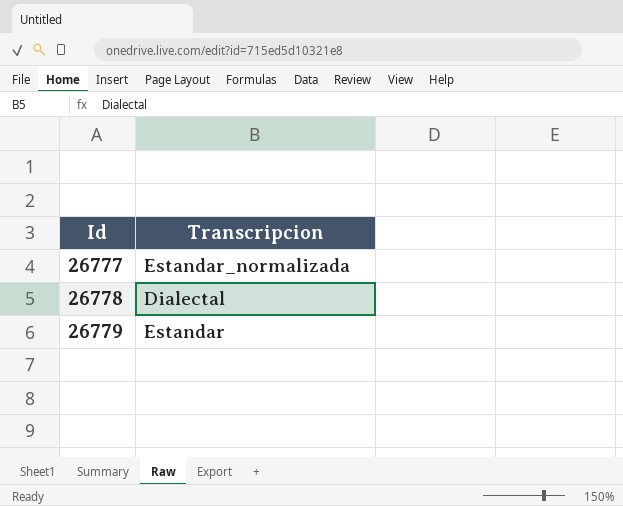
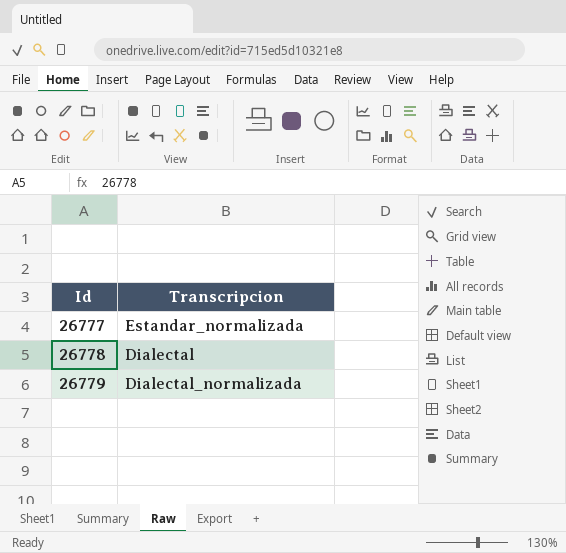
26779 | Transcripcion: Estandar -> Dialectal_normalizada

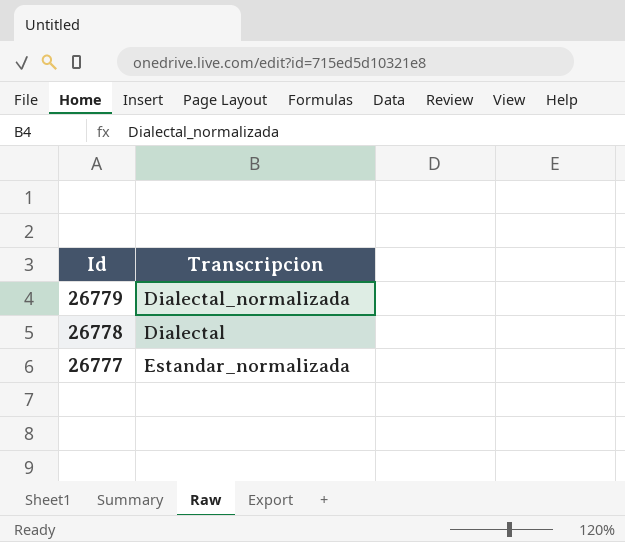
row order: Id ascending -> Id descending

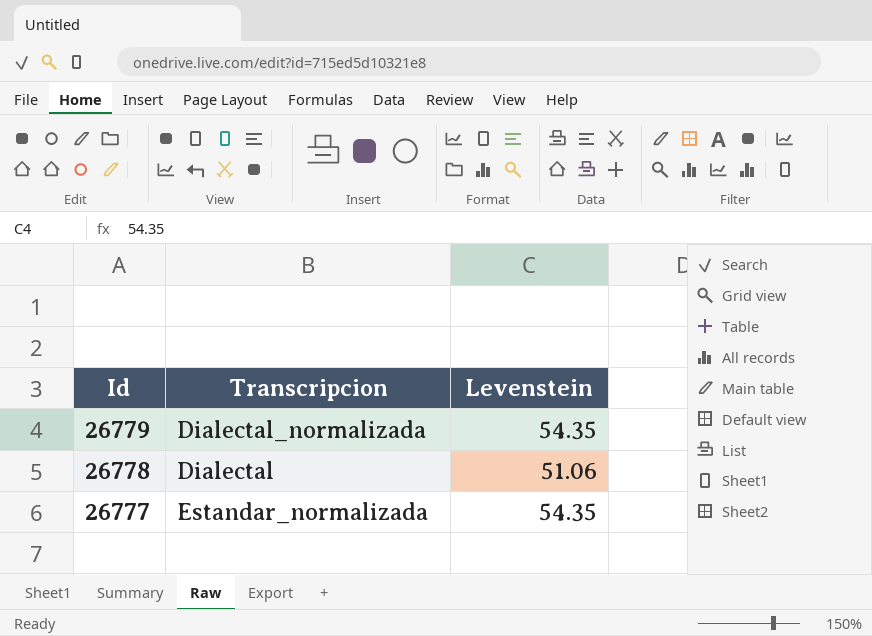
column Levenstein | position: none -> 3

